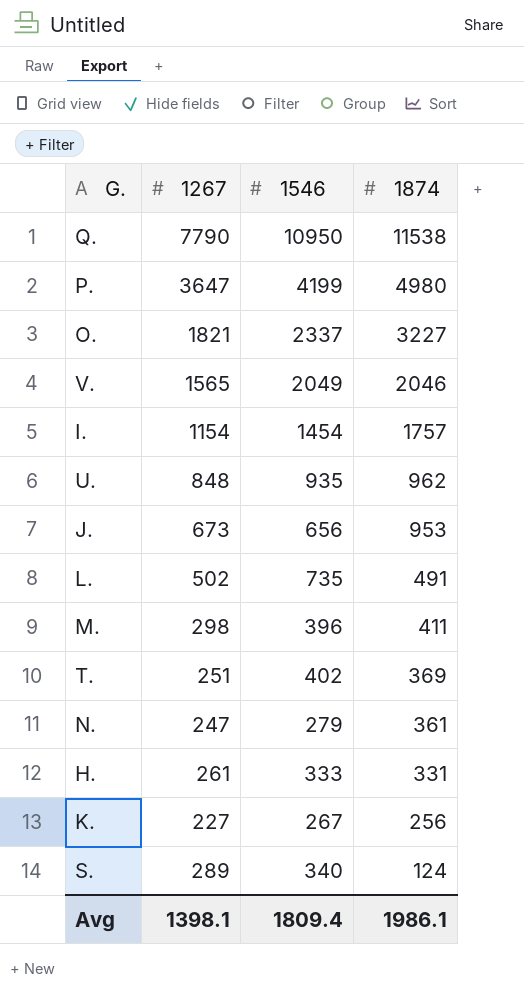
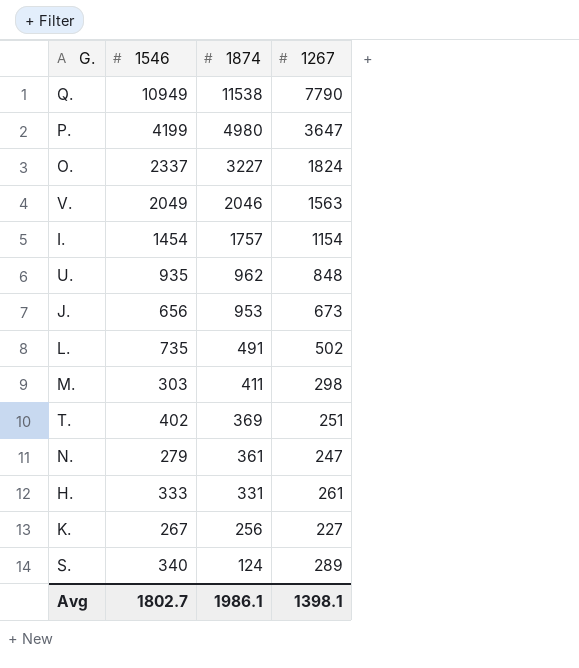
column 1267 | position: 2 -> 4
Q. | 1546: 10950 -> 10949
O. | 1267: 1821 -> 1824
V. | 1267: 1565 -> 1563
M. | 1546: 396 -> 303
Avg | 1546: 1809.4 -> 1802.7

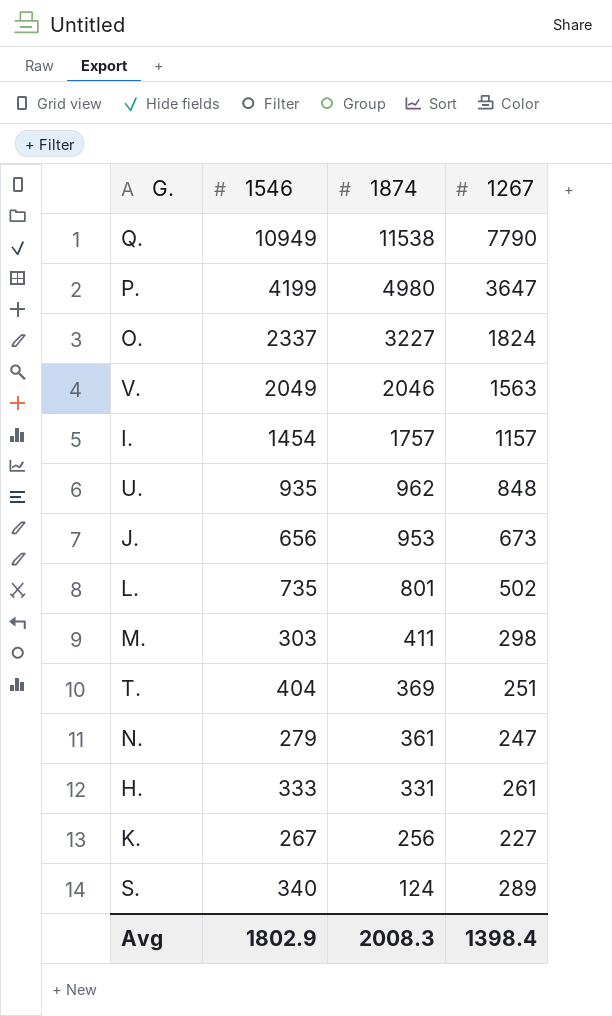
I. | 1267: 1154 -> 1157
L. | 1874: 491 -> 801
T. | 1546: 402 -> 404
Avg | 1546: 1802.7 -> 1802.9
Avg | 1874: 1986.1 -> 2008.3
Avg | 1267: 1398.1 -> 1398.4

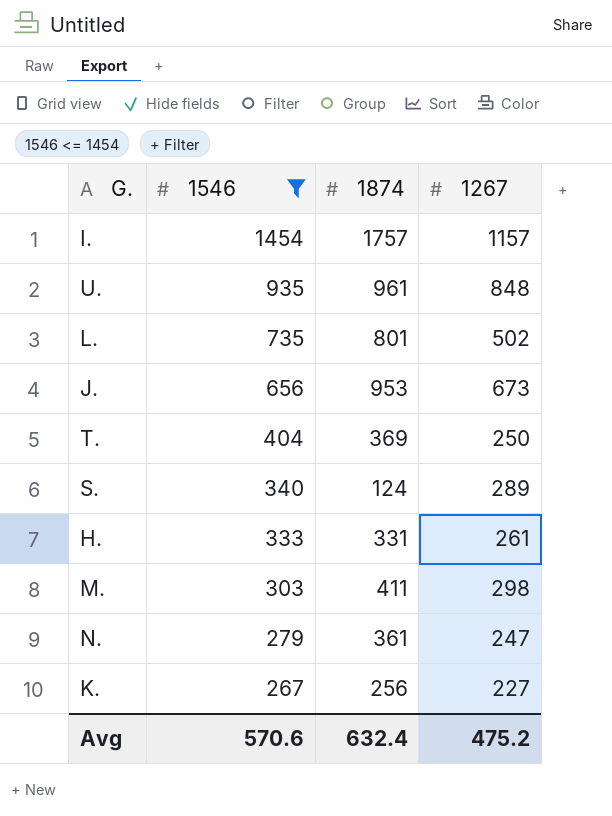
filter: none -> 1546 <= 1454
row order: 1874 descending -> 1546 descending
U. | 1874: 962 -> 961
T. | 1267: 251 -> 250
Avg | 1546: 1802.9 -> 570.6
Avg | 1874: 2008.3 -> 632.4
Avg | 1267: 1398.4 -> 475.2

